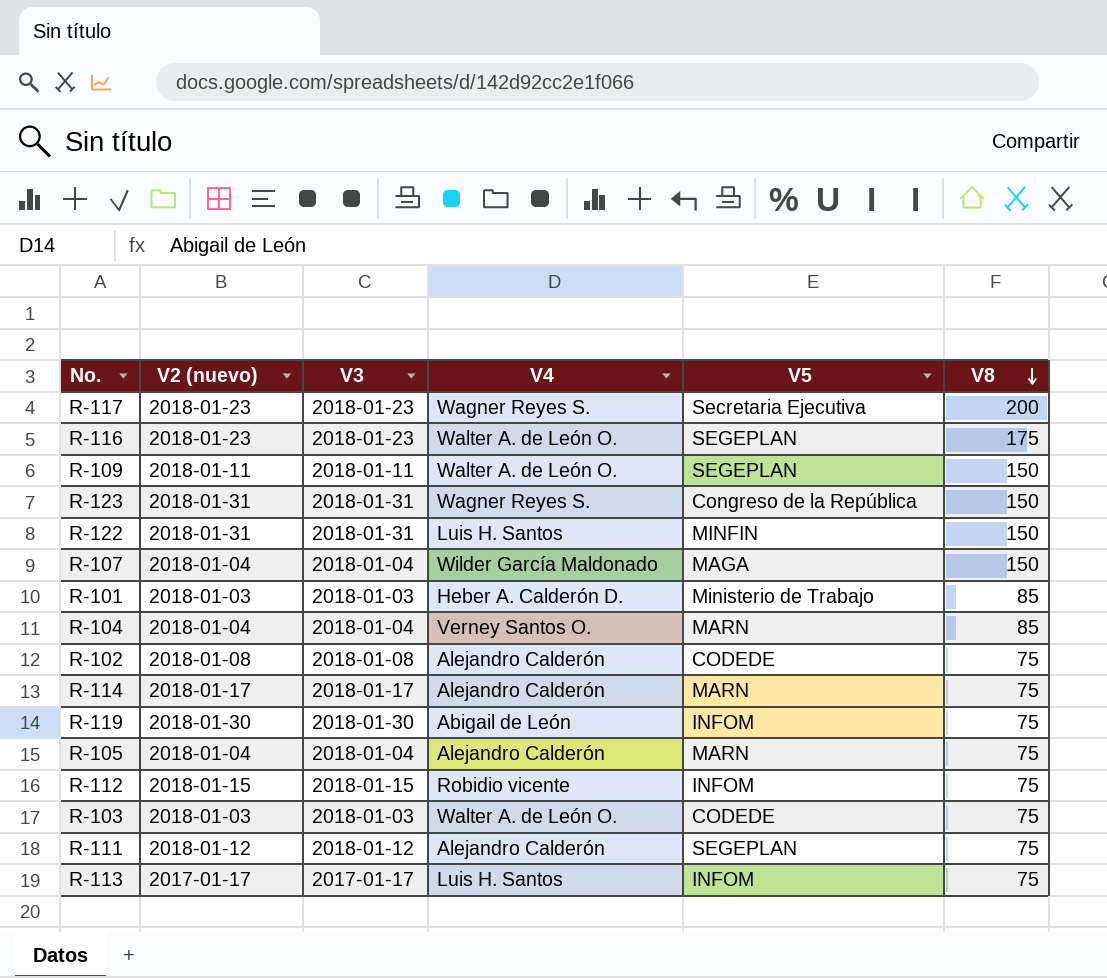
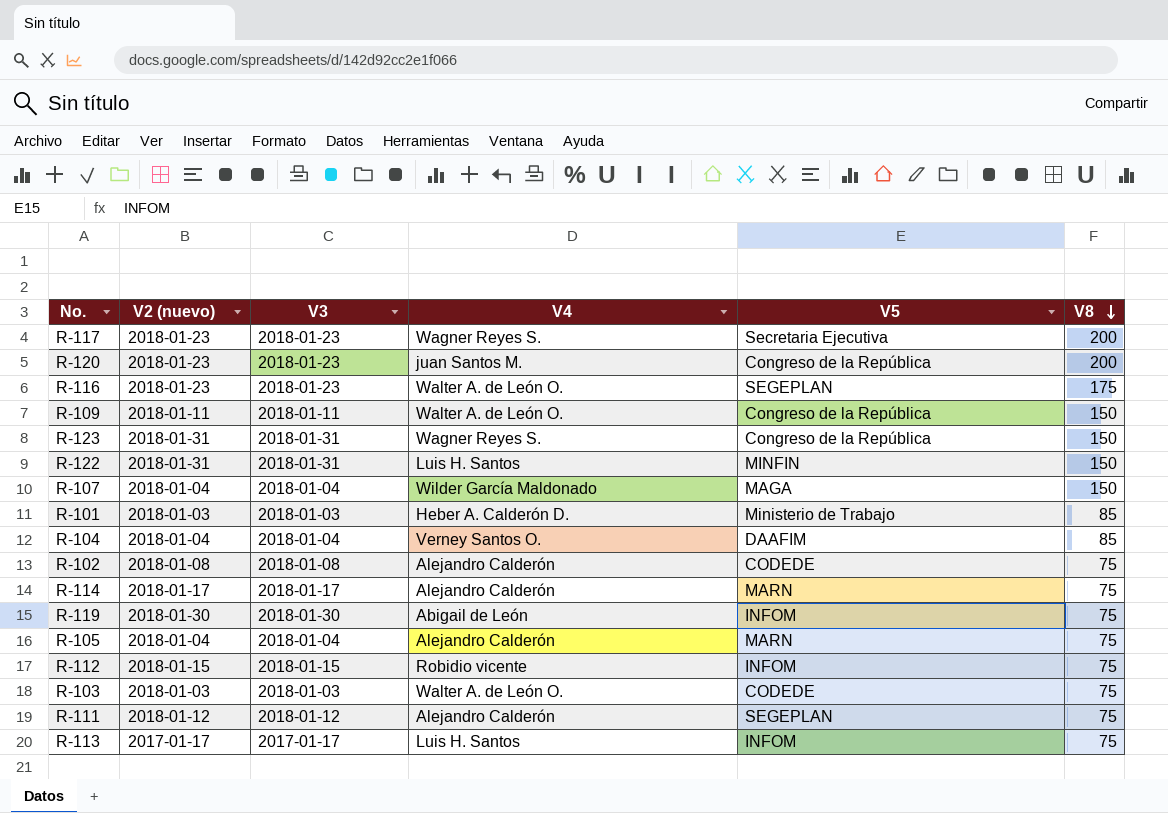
row R-120: none -> 2018-01-23 | 2018-01-23 | juan Santos M. | Congreso de la República | 200
R-109 | V5: SEGEPLAN -> Congreso de la República
R-104 | V5: MARN -> DAAFIM

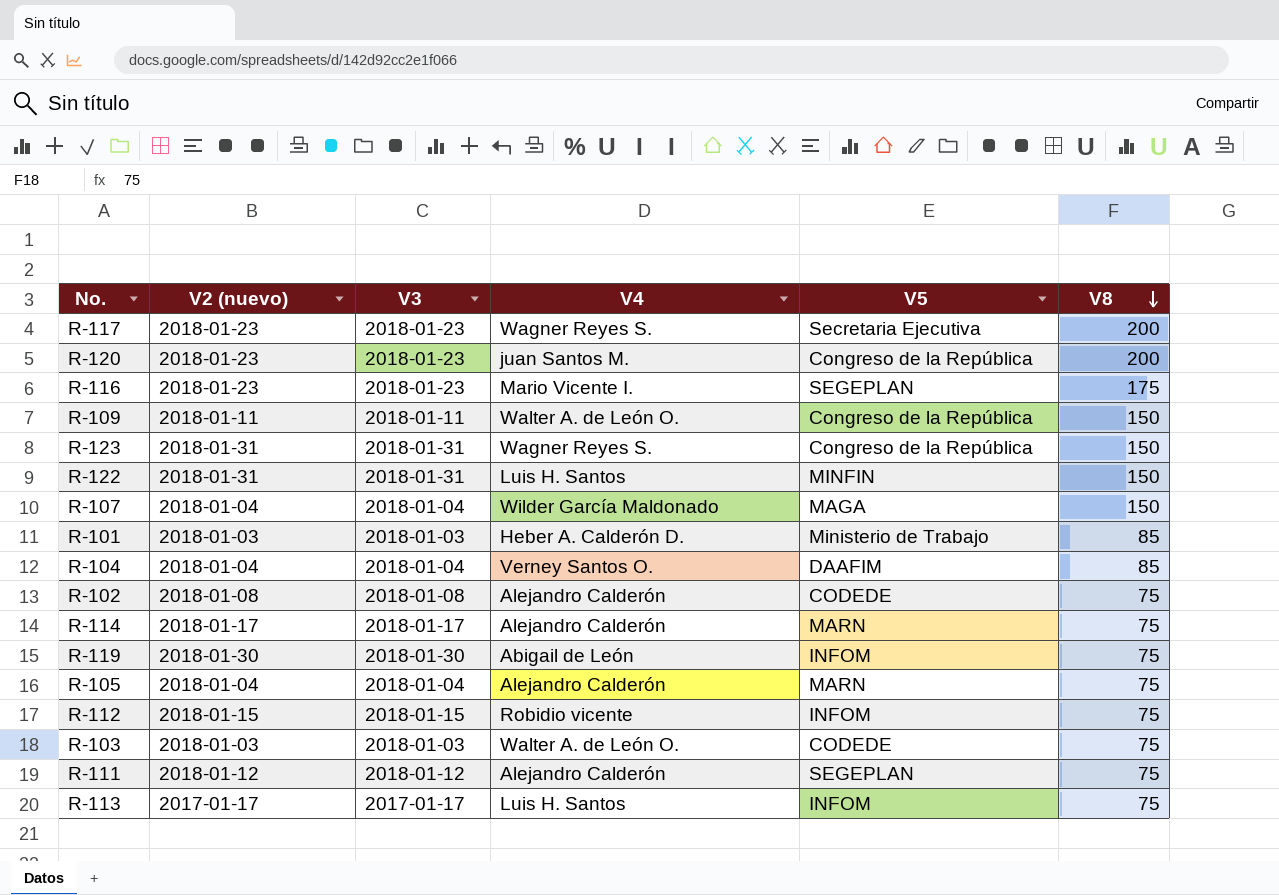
R-116 | V4: Walter A. de León O. -> Mario Vicente I.

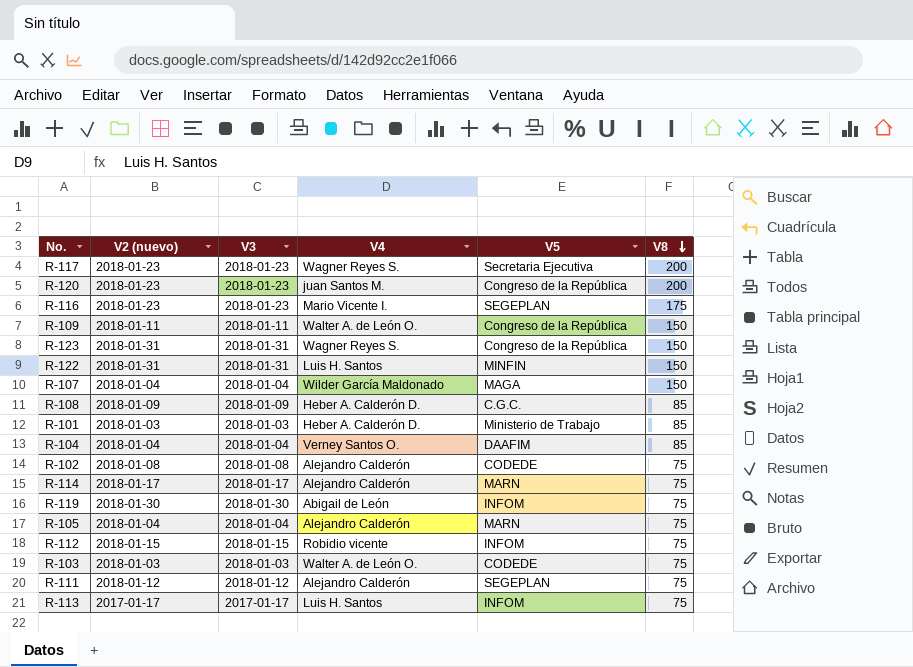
row R-108: none -> 2018-01-09 | 2018-01-09 | Heber A. Calderón D. | C.G.C. | 85

